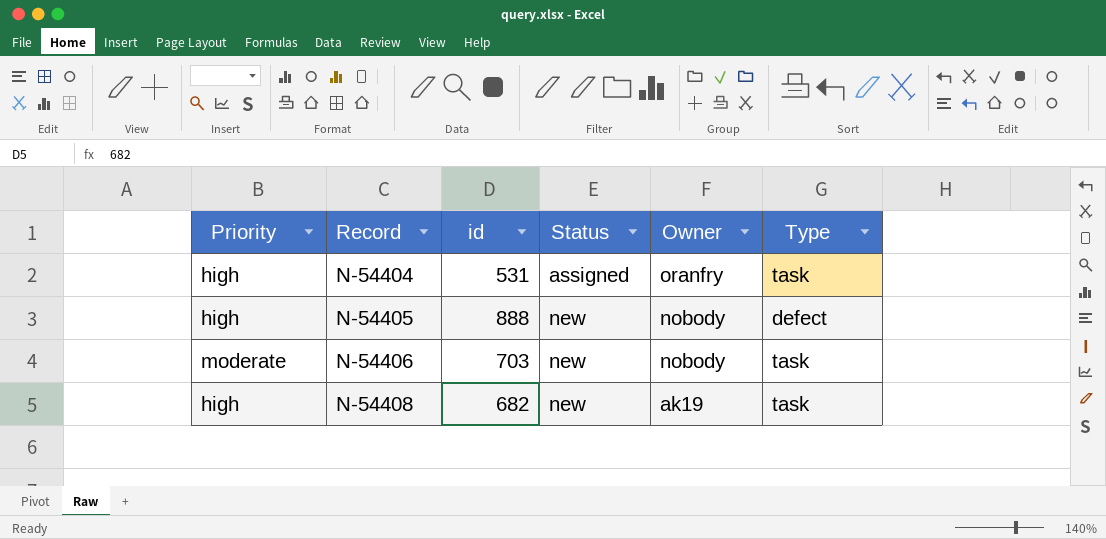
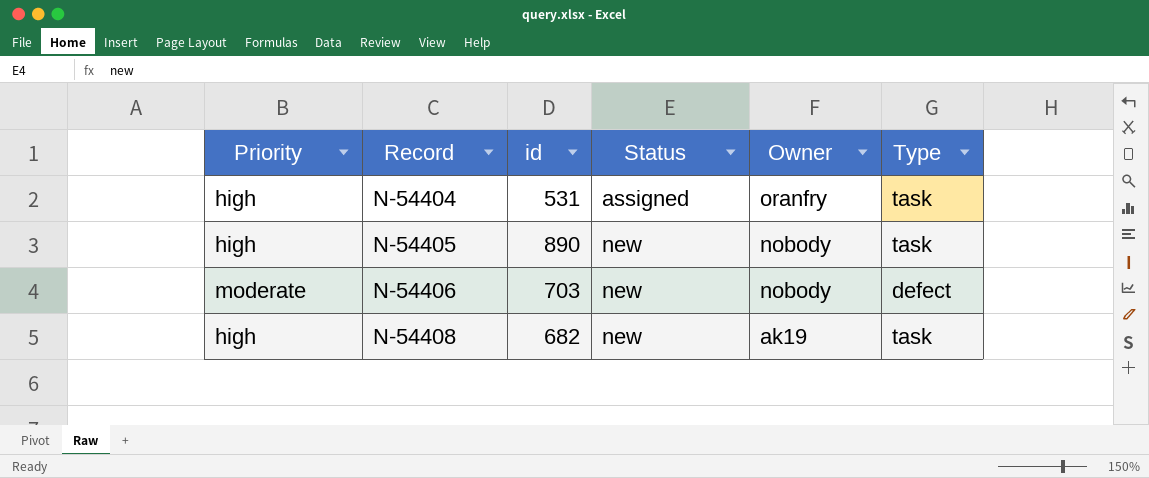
N-54405 | id: 888 -> 890
N-54405 | Type: defect -> task
N-54406 | Type: task -> defect

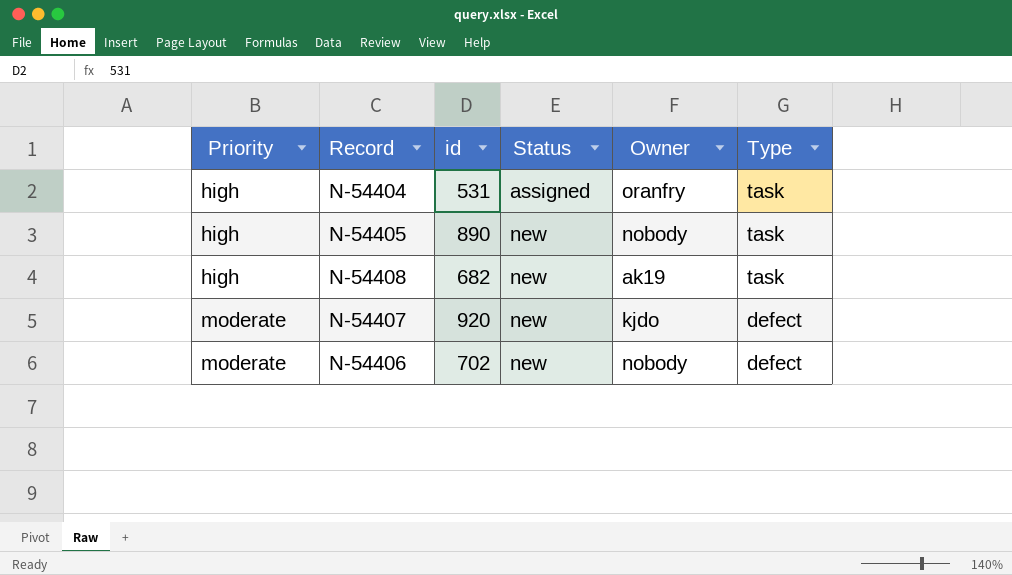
row order: Record ascending -> Priority ascending
row N-54407: none -> moderate | 920 | new | kjdo | defect
N-54406 | id: 703 -> 702

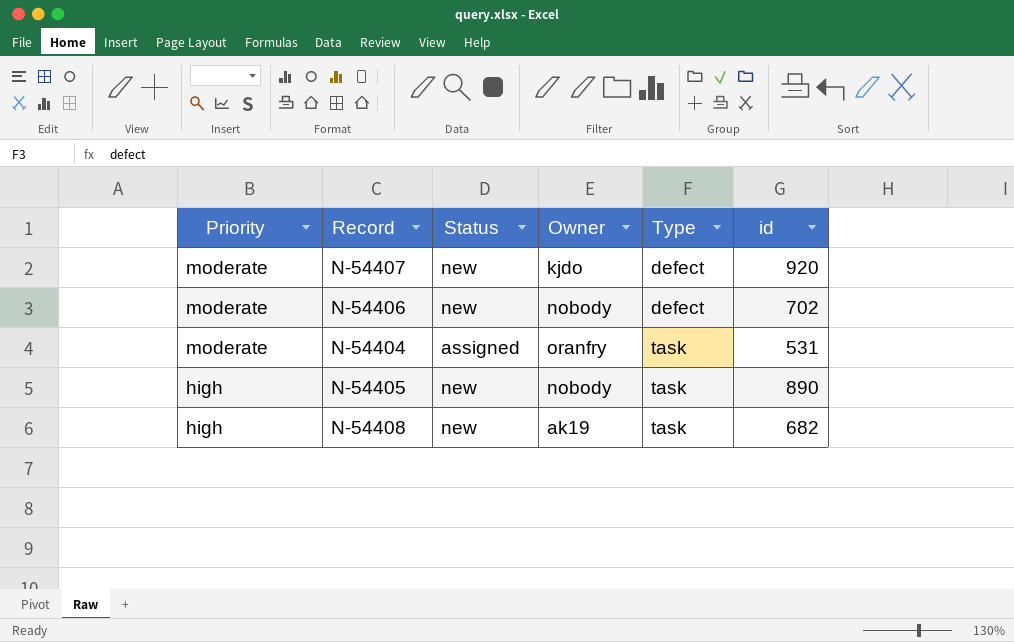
row order: Priority ascending -> Priority descending
column id | position: 3 -> 6
N-54404 | Priority: high -> moderate

